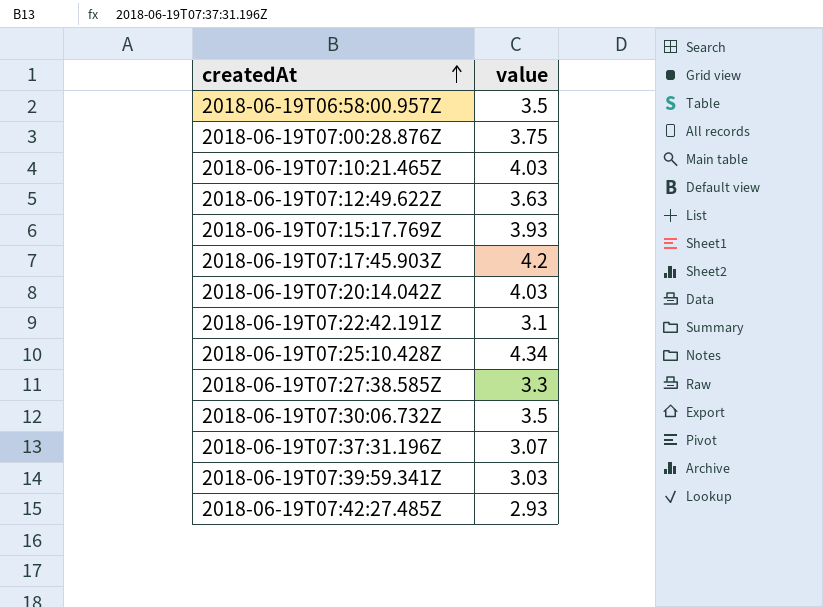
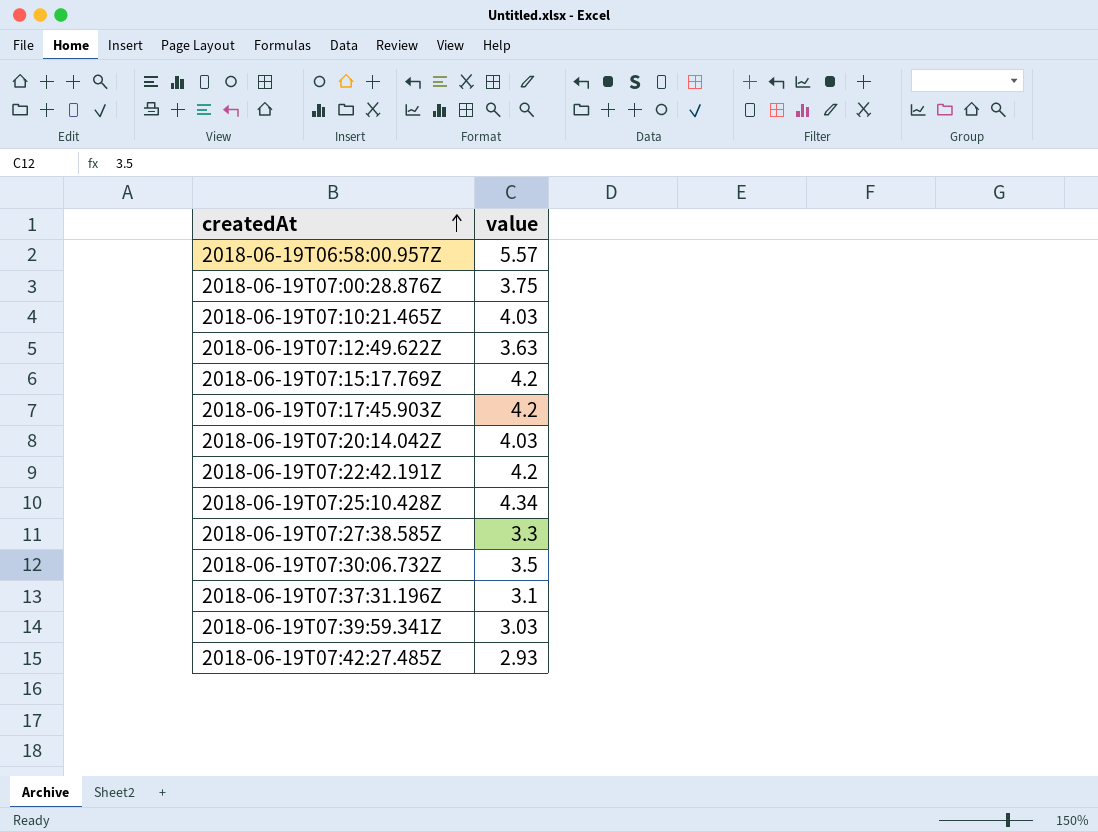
2018-06-19T06:58:00.957Z | value: 3.5 -> 5.57
2018-06-19T07:15:17.769Z | value: 3.93 -> 4.2
2018-06-19T07:22:42.191Z | value: 3.1 -> 4.2
2018-06-19T07:37:31.196Z | value: 3.07 -> 3.1

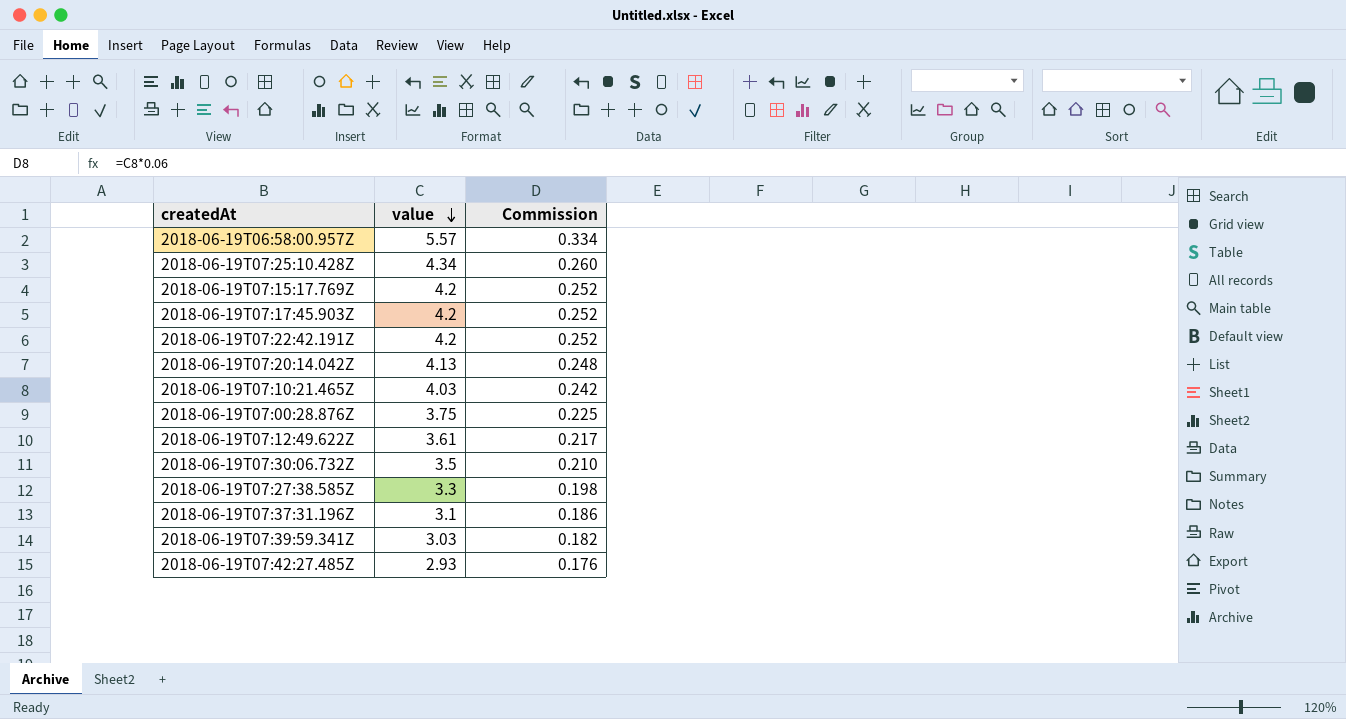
row order: createdAt ascending -> value descending
column Commission | formula: none -> [value] * 0.06
2018-06-19T07:20:14.042Z | value: 4.03 -> 4.13
2018-06-19T07:12:49.622Z | value: 3.63 -> 3.61

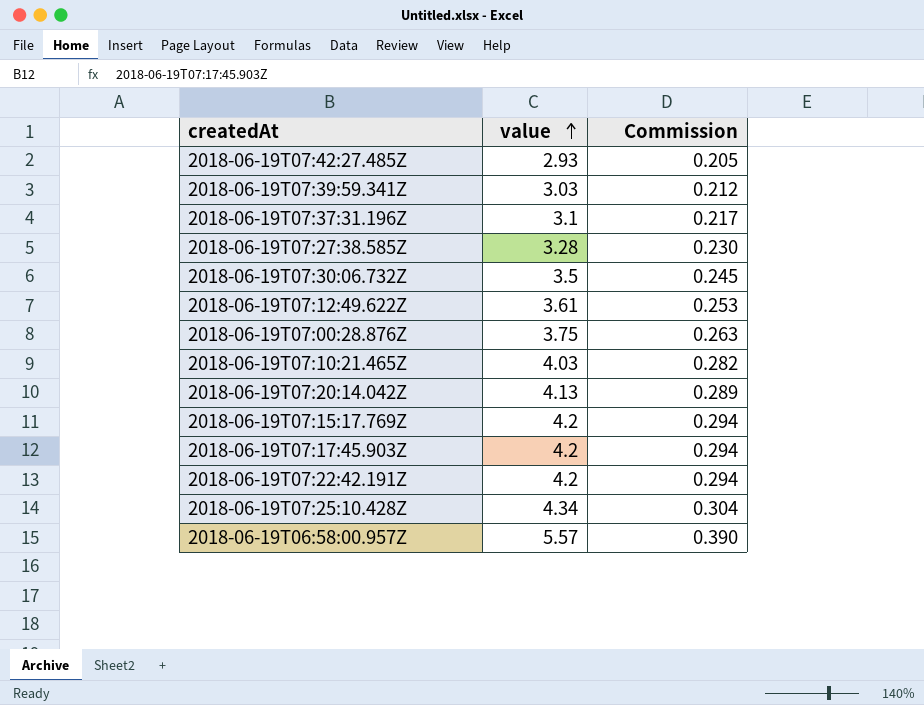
row order: value descending -> value ascending
column Commission | formula: [value] * 0.06 -> [value] * 0.07
2018-06-19T07:27:38.585Z | value: 3.3 -> 3.28

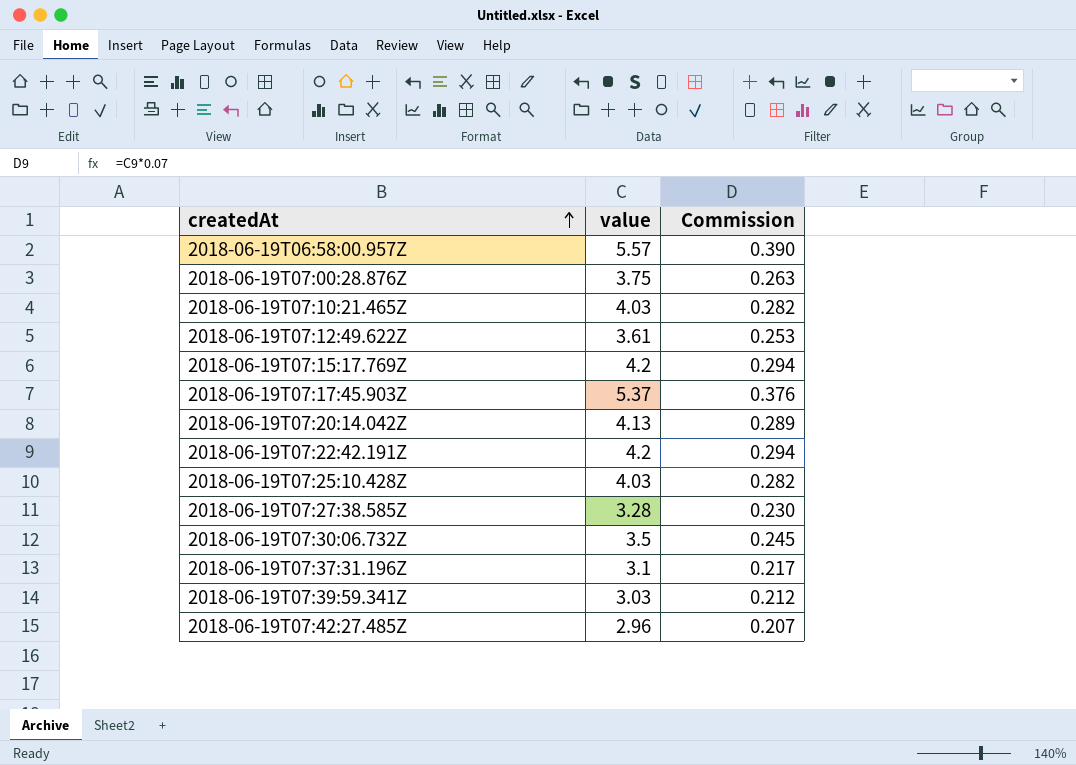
row order: value ascending -> createdAt ascending
2018-06-19T07:17:45.903Z | value: 4.2 -> 5.37
2018-06-19T07:17:45.903Z | Commission: 0.294 -> 0.376
2018-06-19T07:25:10.428Z | value: 4.34 -> 4.03
2018-06-19T07:25:10.428Z | Commission: 0.304 -> 0.282
2018-06-19T07:42:27.485Z | value: 2.93 -> 2.96
2018-06-19T07:42:27.485Z | Commission: 0.205 -> 0.207

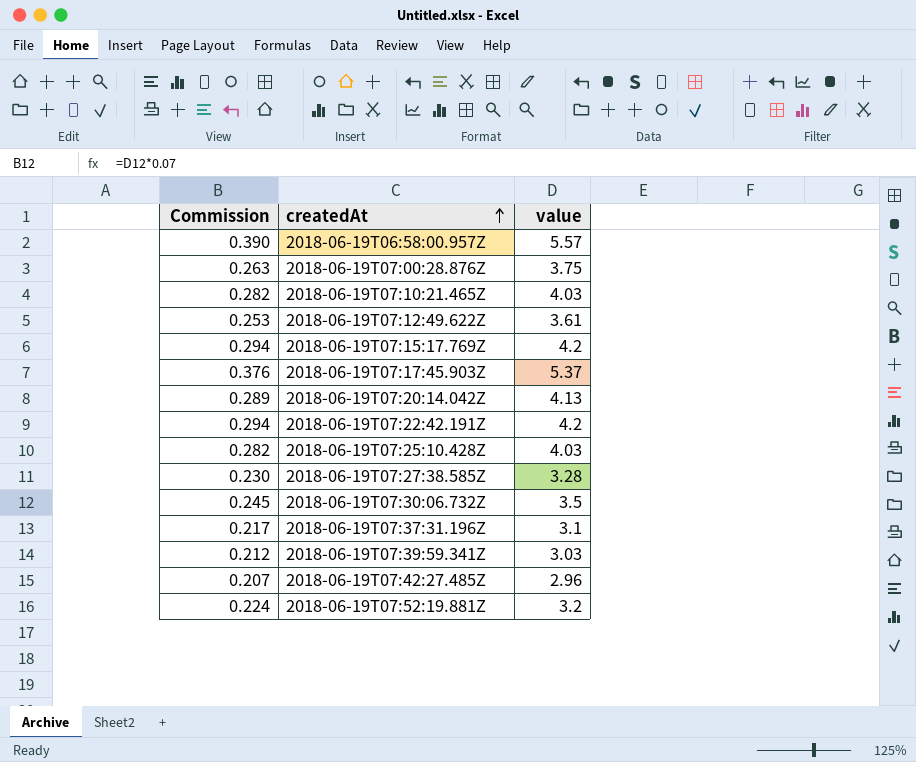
column Commission | position: 3 -> 1
row 2018-06-19T07:52:19.881Z: none -> 0.224 | 3.2

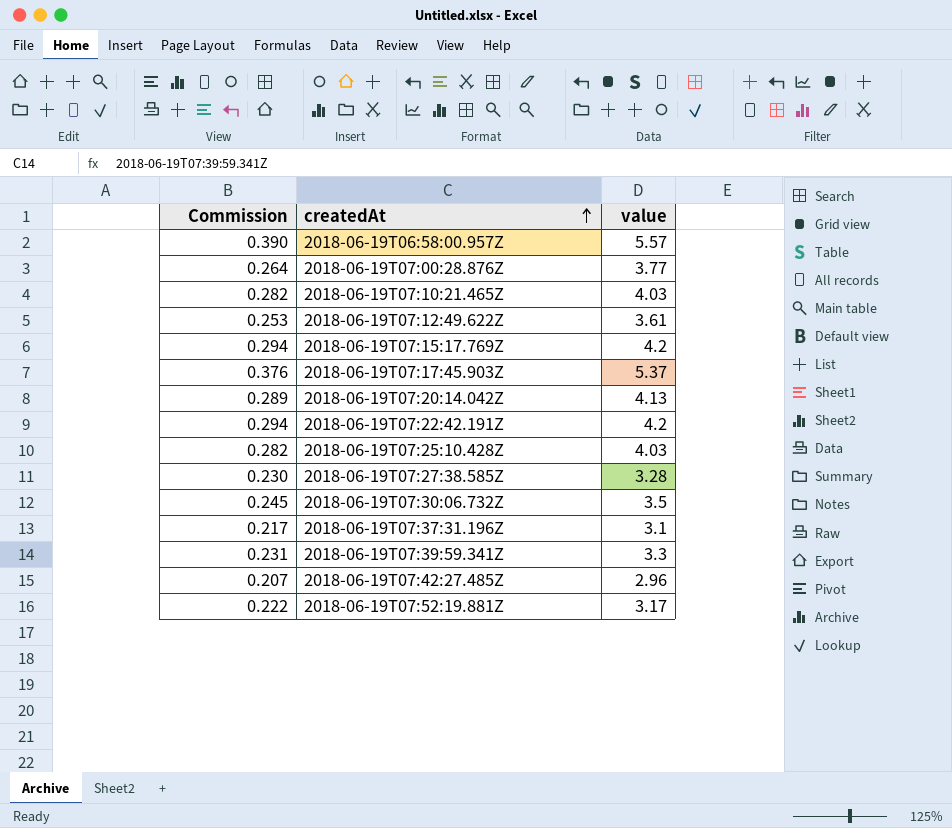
2018-06-19T07:00:28.876Z | Commission: 0.263 -> 0.264
2018-06-19T07:00:28.876Z | value: 3.75 -> 3.77
2018-06-19T07:39:59.341Z | Commission: 0.212 -> 0.231
2018-06-19T07:39:59.341Z | value: 3.03 -> 3.3
2018-06-19T07:52:19.881Z | Commission: 0.224 -> 0.222
2018-06-19T07:52:19.881Z | value: 3.2 -> 3.17

